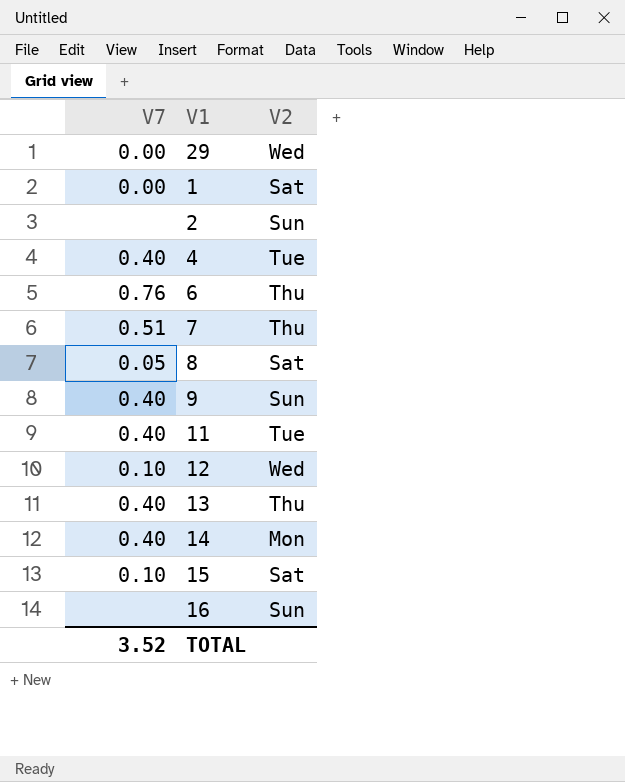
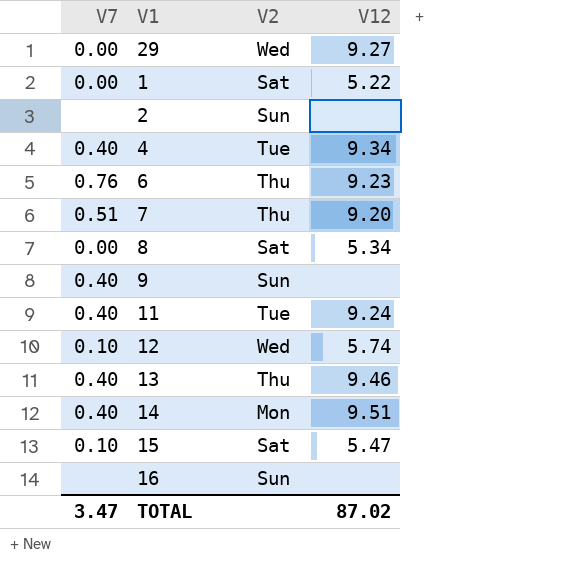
column V12 | position: none -> 4
8 | V7: 0.05 -> 0.00
TOTAL | V7: 3.52 -> 3.47

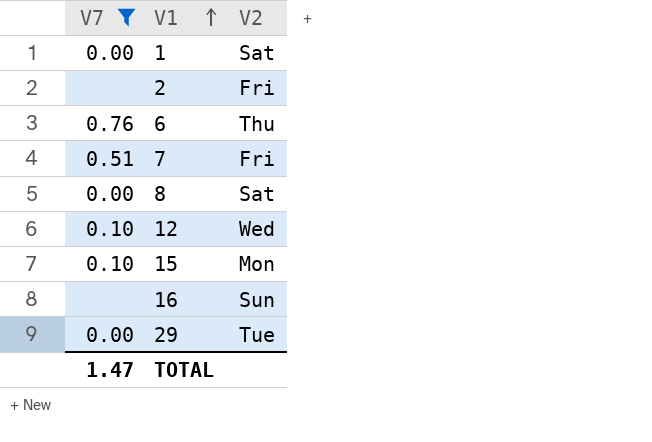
filter: none -> V7 != 0.40
row order: none -> V1 ascending
column V12 | position: 4 -> none
2 | V2: Sun -> Fri
7 | V2: Thu -> Fri
15 | V2: Sat -> Mon
29 | V2: Wed -> Tue
TOTAL | V7: 3.47 -> 1.47

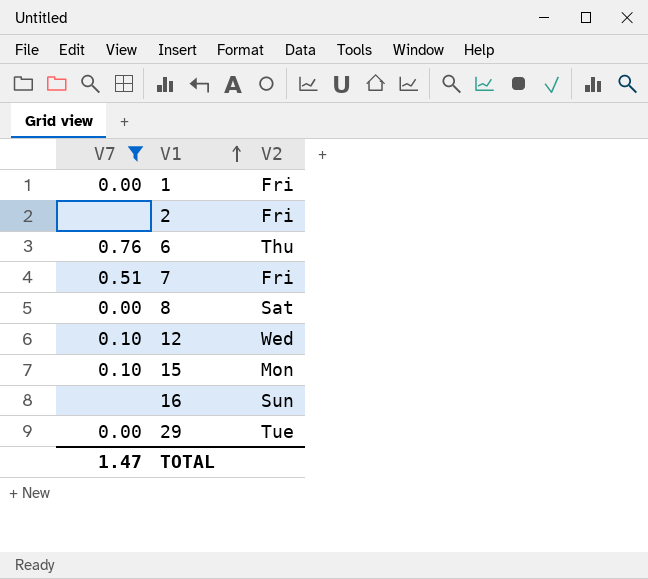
1 | V2: Sat -> Fri

